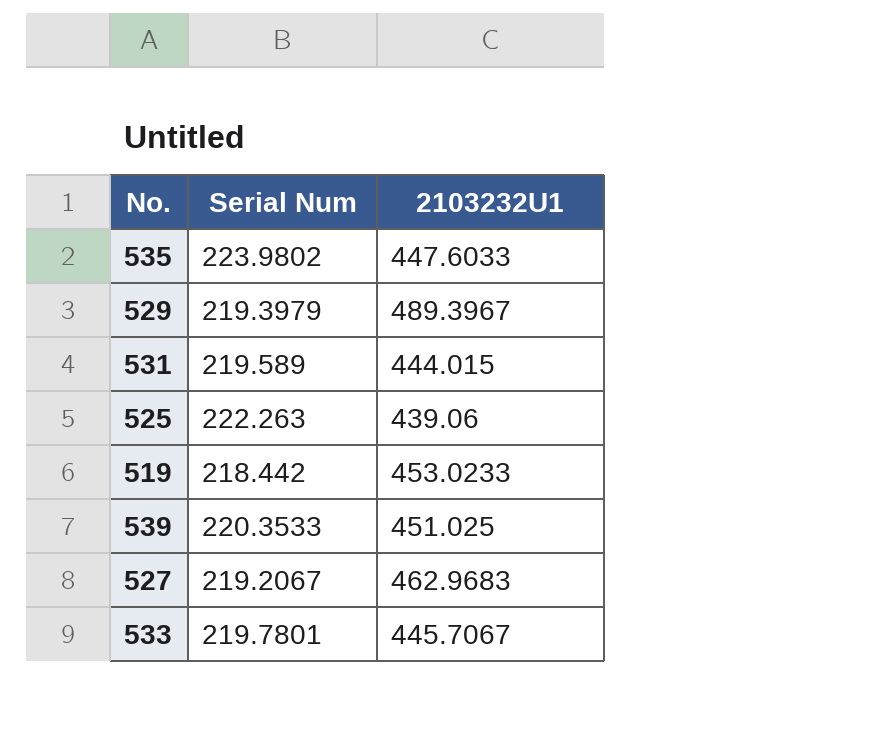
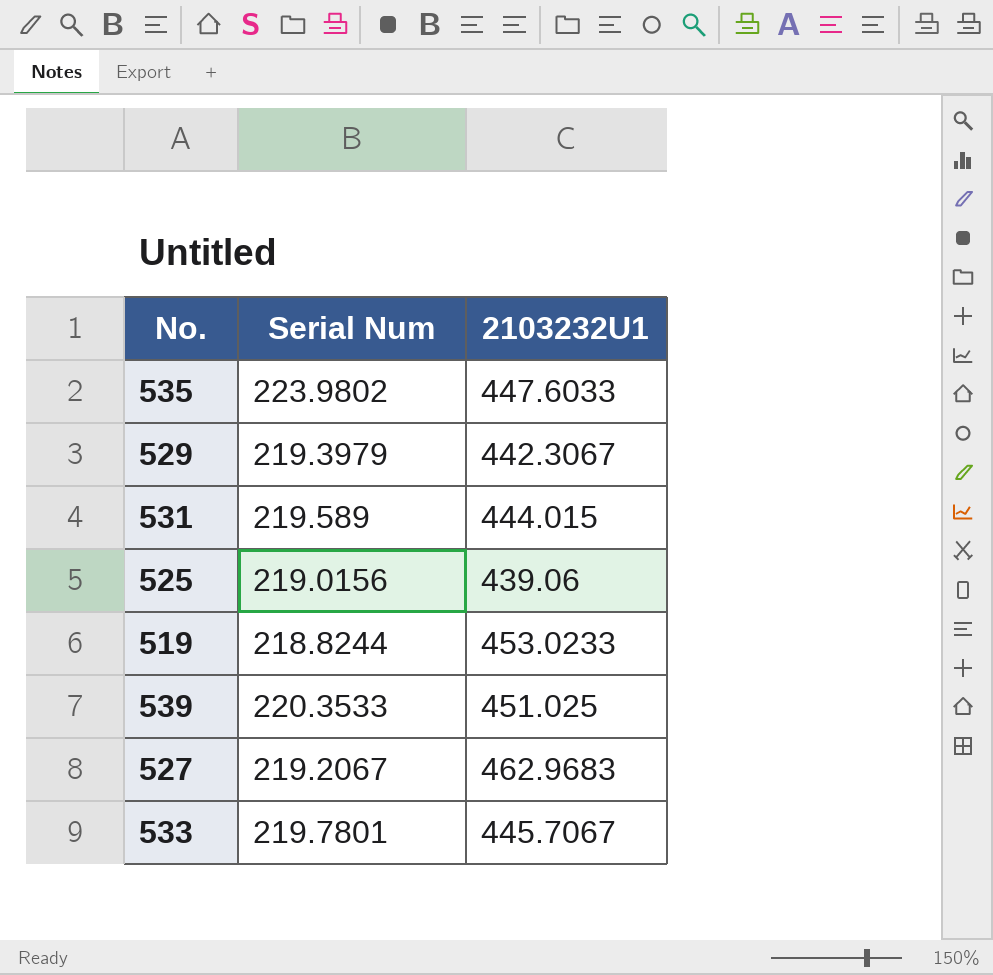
529 | 2103232U1: 489.3967 -> 442.3067
525 | Serial Num: 222.263 -> 219.0156
519 | Serial Num: 218.442 -> 218.8244

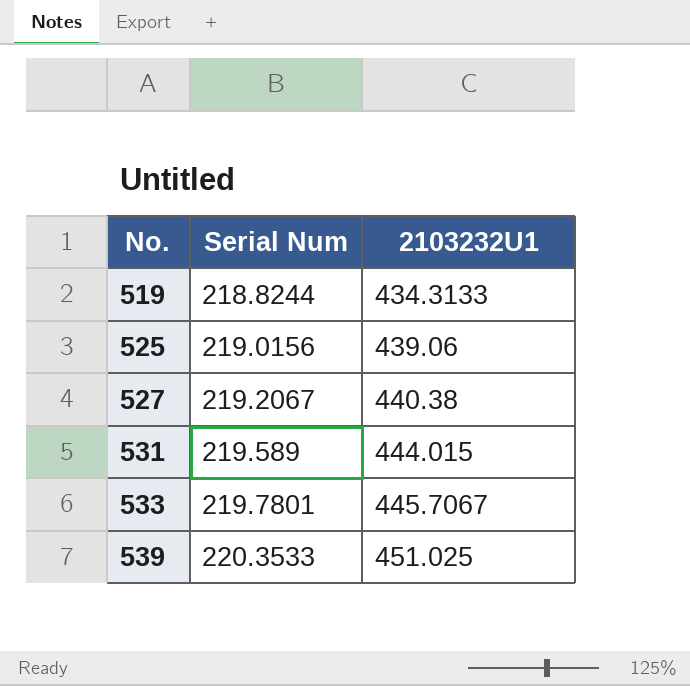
row order: none -> No. ascending
row 535: 223.9802 | 447.6033 -> none
row 529: 219.3979 | 442.3067 -> none
519 | 2103232U1: 453.0233 -> 434.3133
527 | 2103232U1: 462.9683 -> 440.38

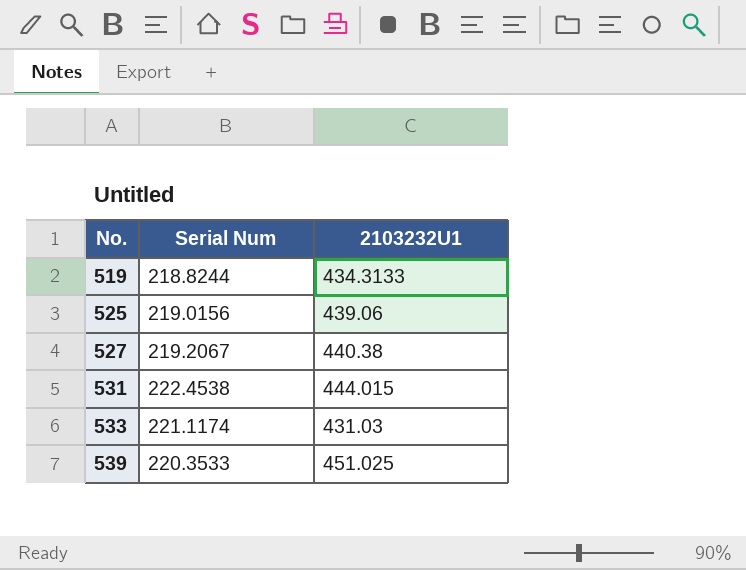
531 | Serial Num: 219.589 -> 222.4538
533 | Serial Num: 219.7801 -> 221.1174
533 | 2103232U1: 445.7067 -> 431.03

